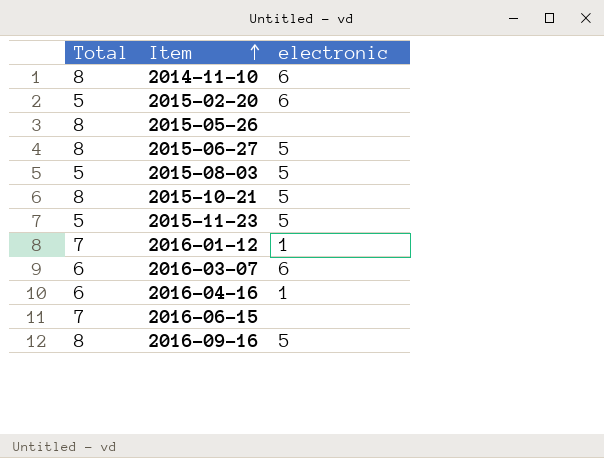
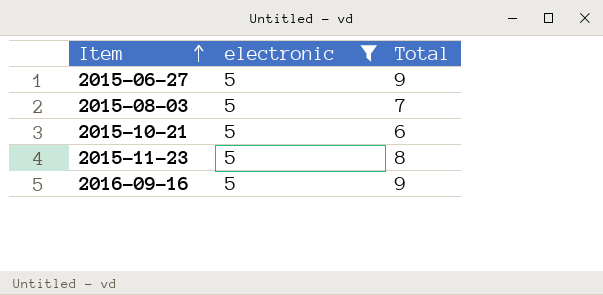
filter: none -> electronic = 5
column Total | position: 1 -> 3
2015-06-27 | Total: 8 -> 9
2015-08-03 | Total: 5 -> 7
2015-10-21 | Total: 8 -> 6
2015-11-23 | Total: 5 -> 8
2016-09-16 | Total: 8 -> 9

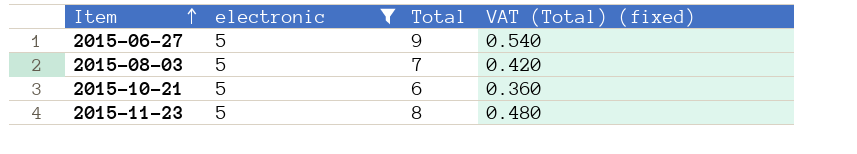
column VAT (Total) (fixed) | formula: none -> [Total] * 0.06
row 2016-09-16: 5 | 9 -> none

